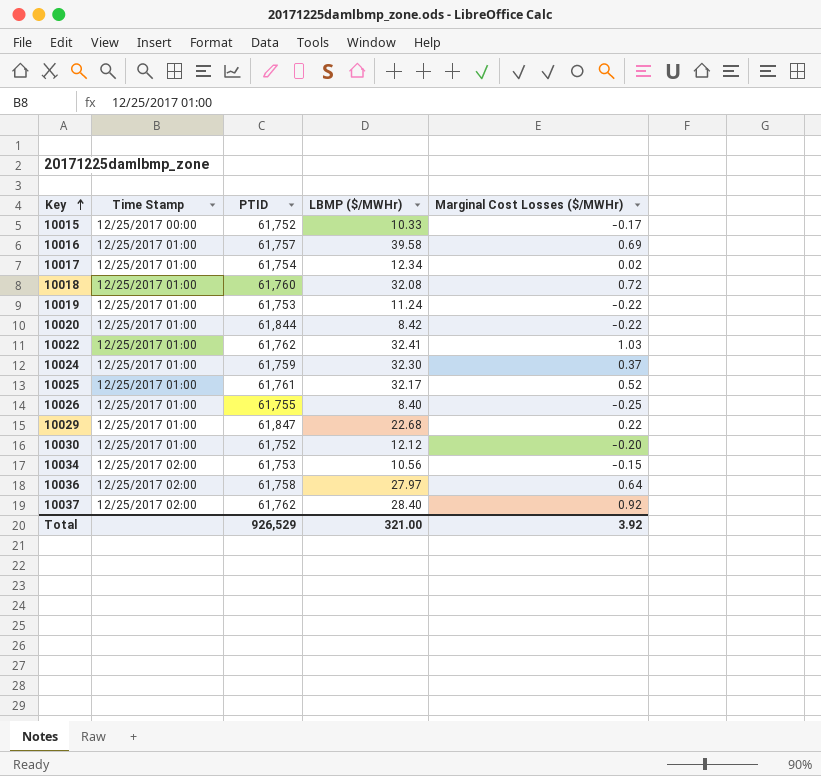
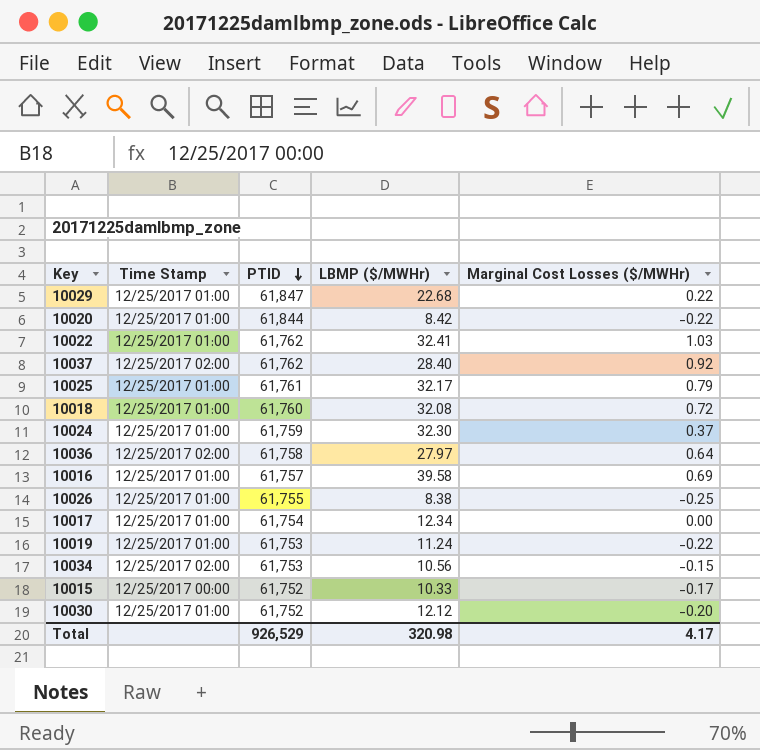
row order: Key ascending -> PTID descending
10025 | Marginal Cost Losses ($/MWHr): 0.52 -> 0.79
10026 | LBMP ($/MWHr): 8.40 -> 8.38
10017 | Marginal Cost Losses ($/MWHr): 0.02 -> 0.00
Total | LBMP ($/MWHr): 321.00 -> 320.98
Total | Marginal Cost Losses ($/MWHr): 3.92 -> 4.17

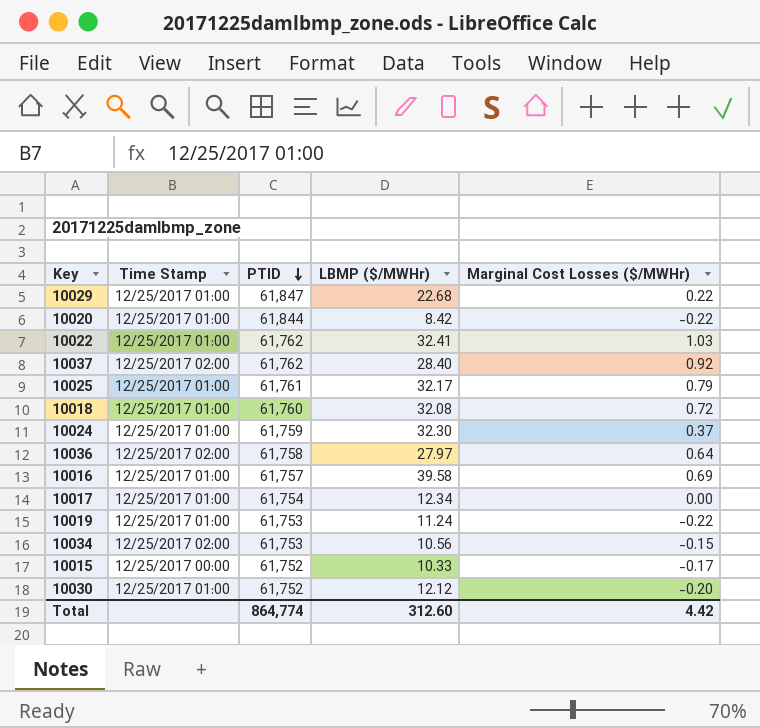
row 10026: 12/25/2017 01:00 | 61,755 | 8.38 | -0.25 -> none
Total | PTID: 926,529 -> 864,774
Total | LBMP ($/MWHr): 320.98 -> 312.60
Total | Marginal Cost Losses ($/MWHr): 4.17 -> 4.42

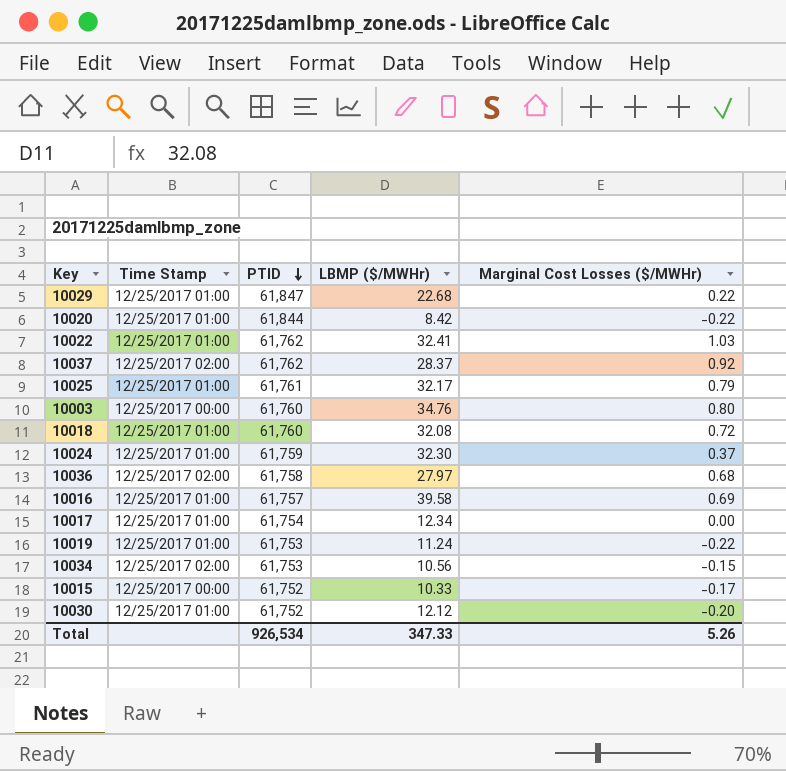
10037 | LBMP ($/MWHr): 28.40 -> 28.37
row 10003: none -> 12/25/2017 00:00 | 61,760 | 34.76 | 0.80
10036 | Marginal Cost Losses ($/MWHr): 0.64 -> 0.68
Total | PTID: 864,774 -> 926,534
Total | LBMP ($/MWHr): 312.60 -> 347.33
Total | Marginal Cost Losses ($/MWHr): 4.42 -> 5.26

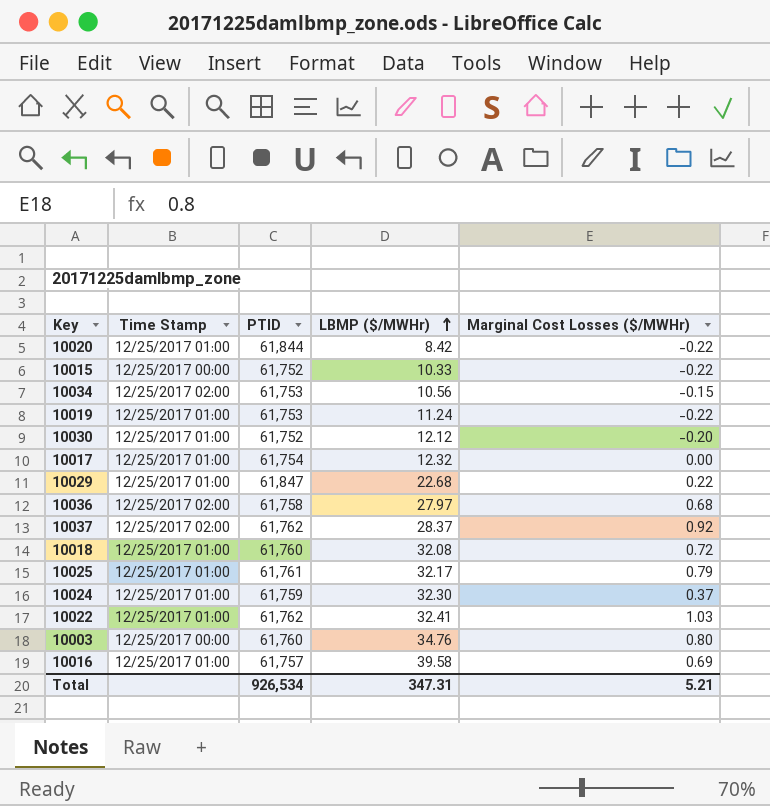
row order: PTID descending -> LBMP ($/MWHr) ascending
10015 | Marginal Cost Losses ($/MWHr): -0.17 -> -0.22
10017 | LBMP ($/MWHr): 12.34 -> 12.32
Total | LBMP ($/MWHr): 347.33 -> 347.31
Total | Marginal Cost Losses ($/MWHr): 5.26 -> 5.21

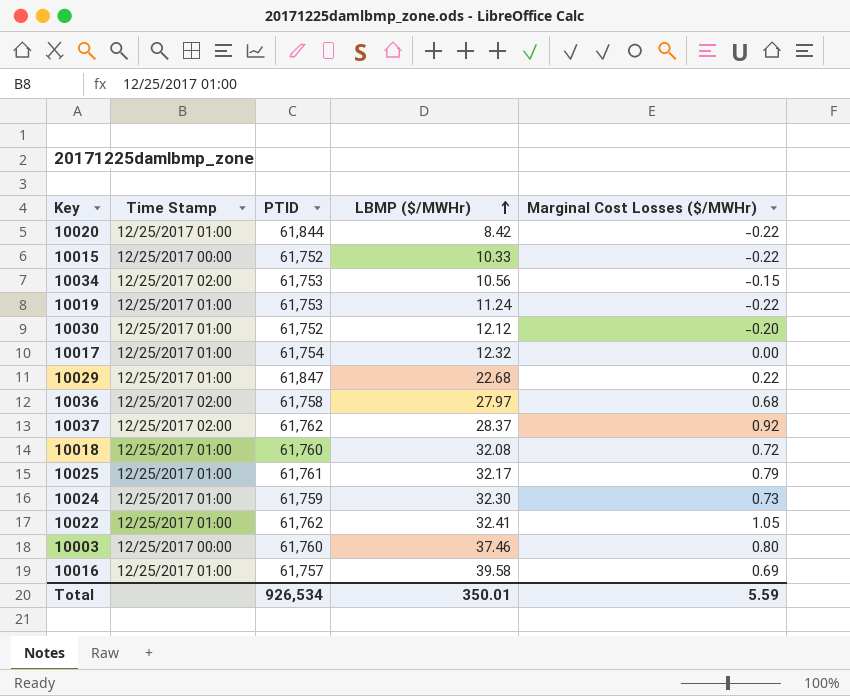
10024 | Marginal Cost Losses ($/MWHr): 0.37 -> 0.73
10022 | Marginal Cost Losses ($/MWHr): 1.03 -> 1.05
10003 | LBMP ($/MWHr): 34.76 -> 37.46
Total | LBMP ($/MWHr): 347.31 -> 350.01
Total | Marginal Cost Losses ($/MWHr): 5.21 -> 5.59

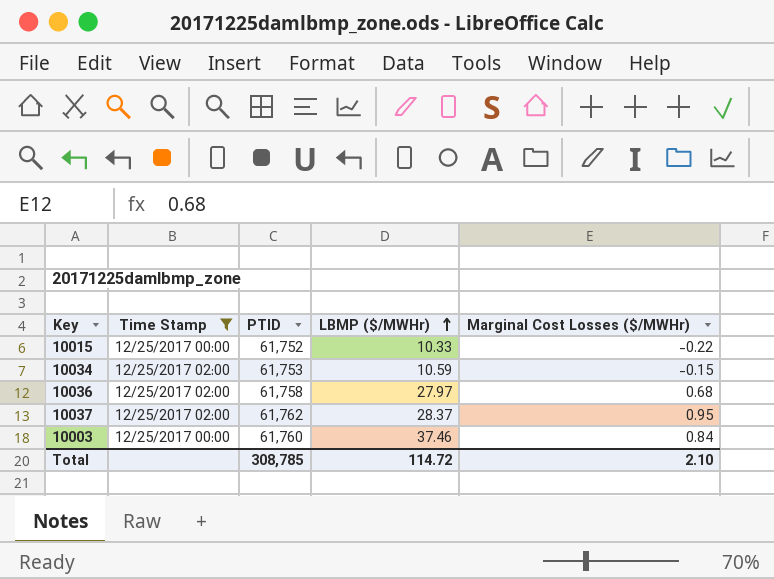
filter: none -> Time Stamp != 12/25/2017 01:00
10034 | LBMP ($/MWHr): 10.56 -> 10.59
10037 | Marginal Cost Losses ($/MWHr): 0.92 -> 0.95
10003 | Marginal Cost Losses ($/MWHr): 0.80 -> 0.84
Total | PTID: 926,534 -> 308,785
Total | LBMP ($/MWHr): 350.01 -> 114.72
Total | Marginal Cost Losses ($/MWHr): 5.59 -> 2.10

